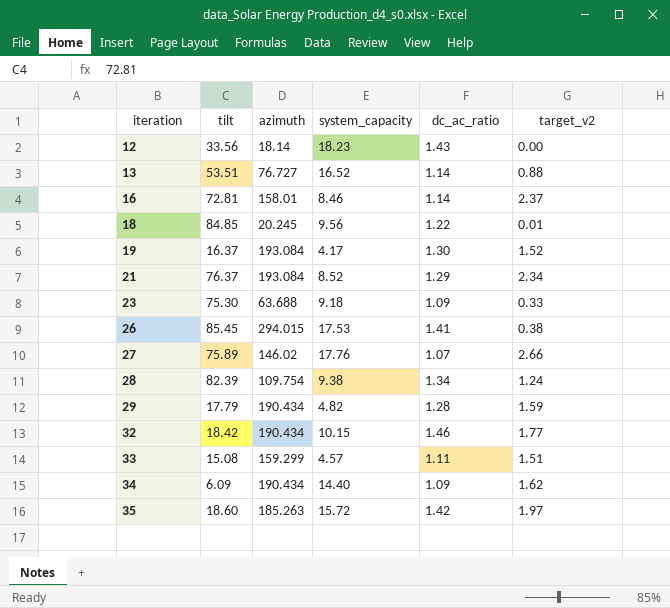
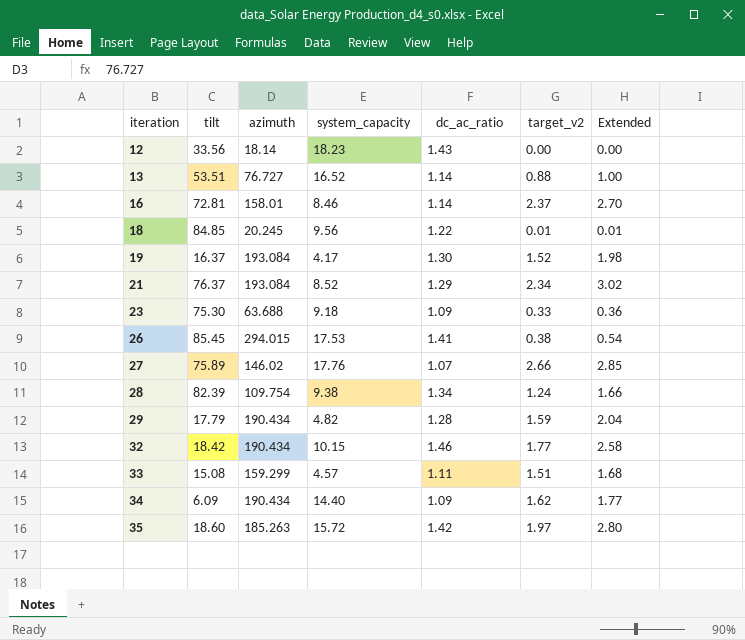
column Extended | formula: none -> [dc_ac_ratio] * [target_v2]

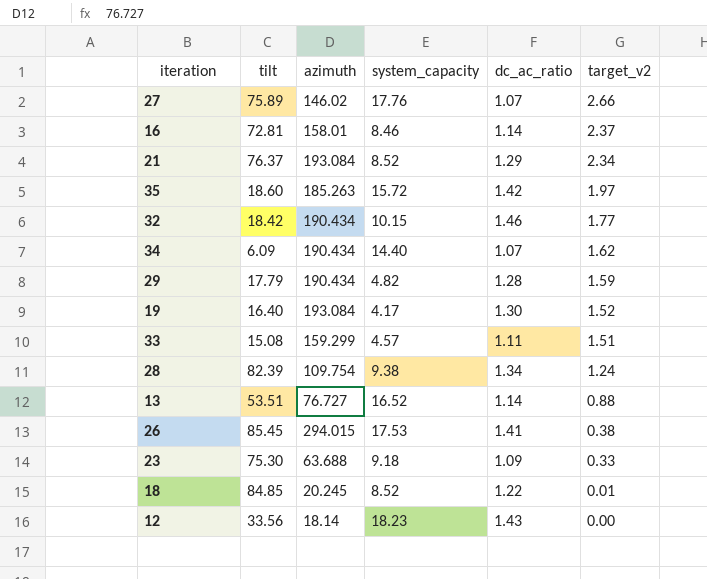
row order: iteration ascending -> target_v2 descending
column Extended | formula: [dc_ac_ratio] * [target_v2] -> none
34 | dc_ac_ratio: 1.09 -> 1.07
19 | tilt: 16.37 -> 16.40
18 | system_capacity: 9.56 -> 8.52

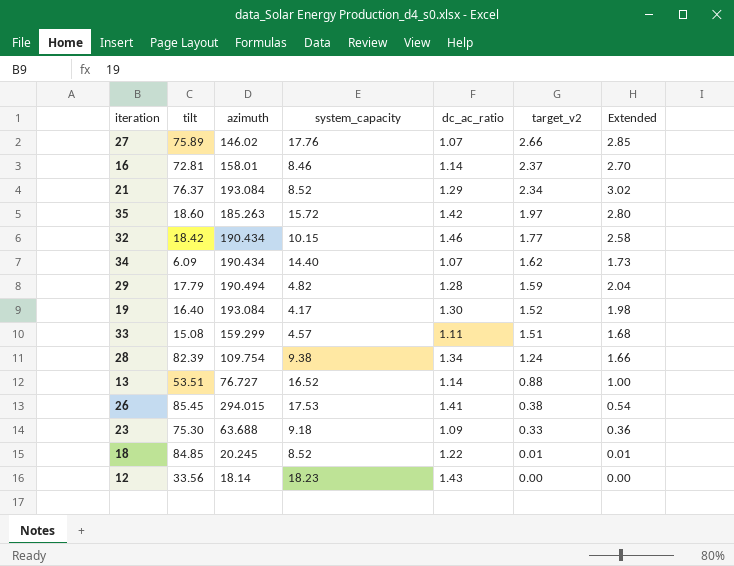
column Extended | formula: none -> [dc_ac_ratio] * [target_v2]
29 | azimuth: 190.434 -> 190.494

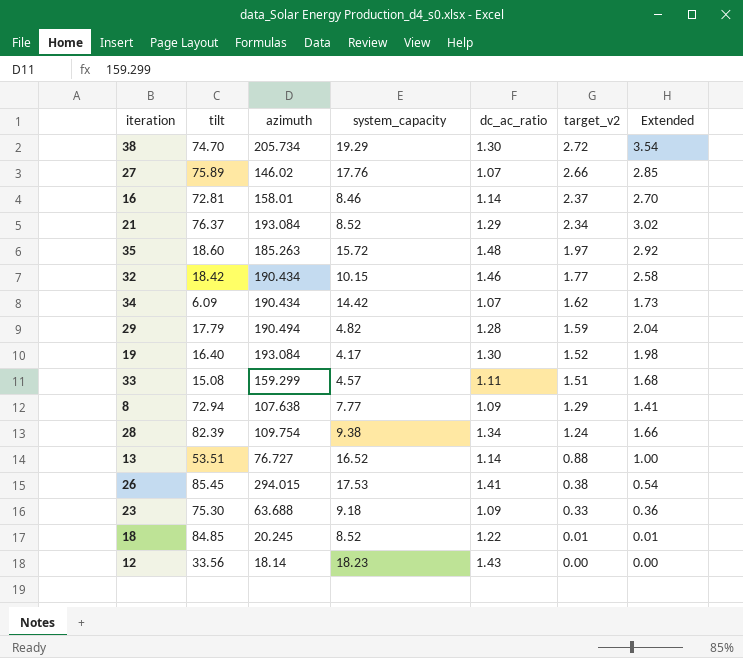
row 38: none -> 74.70 | 205.734 | 19.29 | 1.30 | 2.72 | 3.54
35 | dc_ac_ratio: 1.42 -> 1.48
35 | Extended: 2.80 -> 2.92
34 | system_capacity: 14.40 -> 14.42
row 8: none -> 72.94 | 107.638 | 7.77 | 1.09 | 1.29 | 1.41

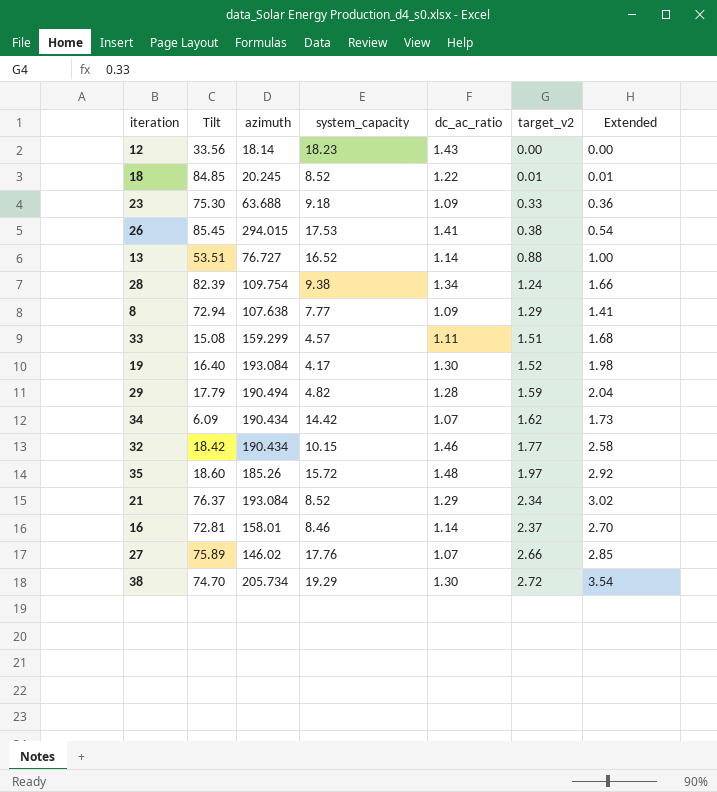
row order: target_v2 descending -> target_v2 ascending
column name: tilt -> Tilt
35 | azimuth: 185.263 -> 185.26

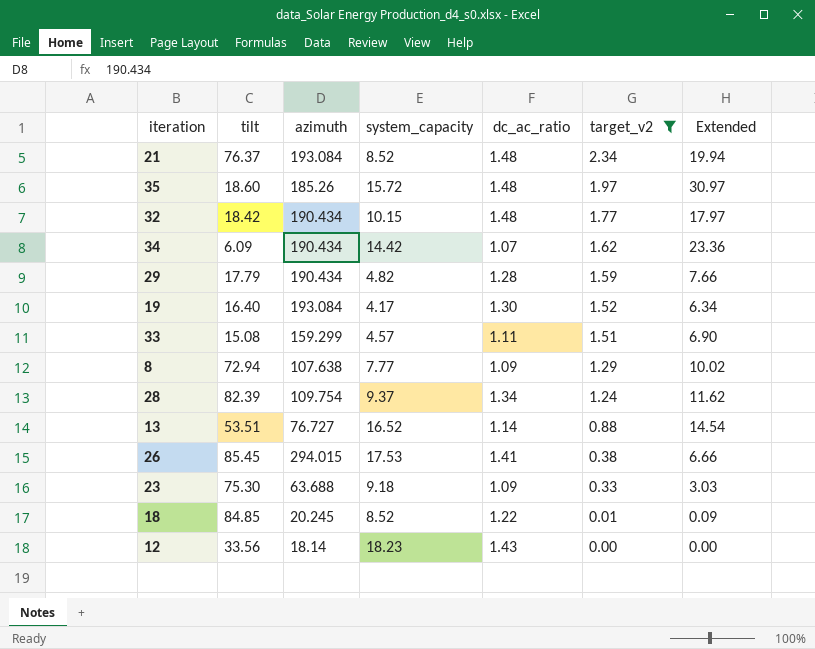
filter: none -> target_v2 <= 2.34
row order: target_v2 ascending -> target_v2 descending
column name: Tilt -> tilt
column Extended | formula: [dc_ac_ratio] * [target_v2] -> [system_capacity] * [target_v2]
21 | dc_ac_ratio: 1.29 -> 1.48
32 | dc_ac_ratio: 1.46 -> 1.48
29 | azimuth: 190.494 -> 190.434
28 | system_capacity: 9.38 -> 9.37

